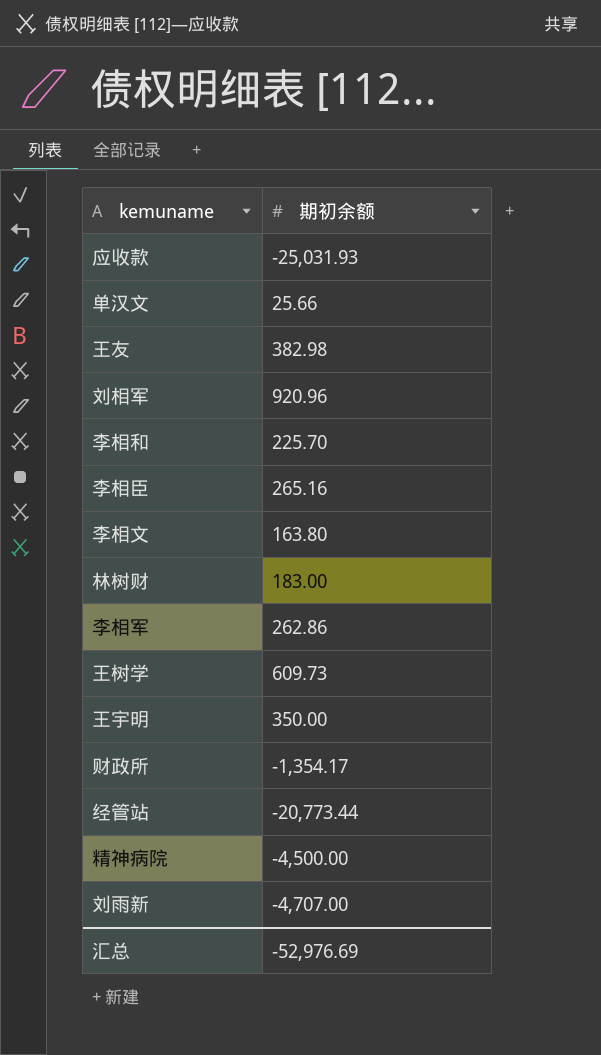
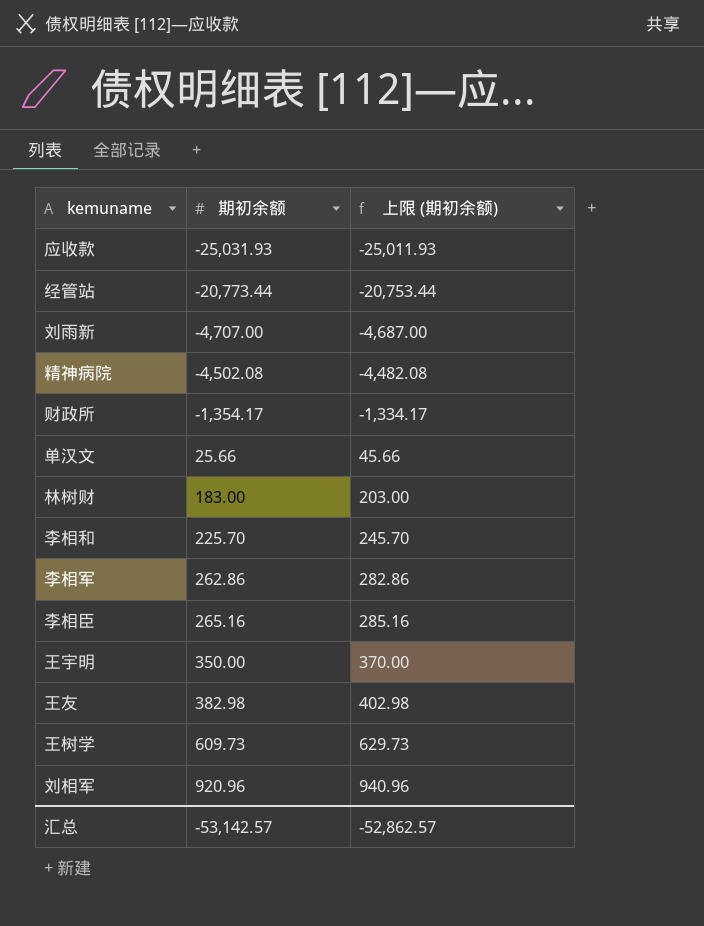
row order: none -> 期初余额 ascending
column 上限 (期初余额) | formula: none -> [期初余额] + 20
row 李相文: 163.80 -> none
精神病院 | 期初余额: -4,500.00 -> -4,502.08
汇总 | 期初余额: -52,976.69 -> -53,142.57

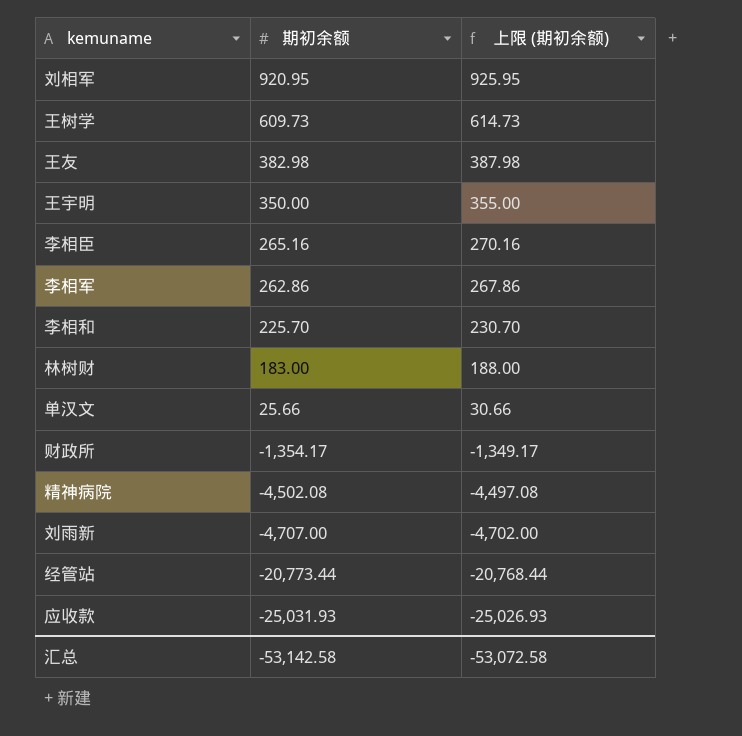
row order: 期初余额 ascending -> 期初余额 descending
column 上限 (期初余额) | formula: [期初余额] + 20 -> [期初余额] + 5
刘相军 | 期初余额: 920.96 -> 920.95
汇总 | 期初余额: -53,142.57 -> -53,142.58
汇总 | 上限 (期初余额): -52,862.57 -> -53,072.58

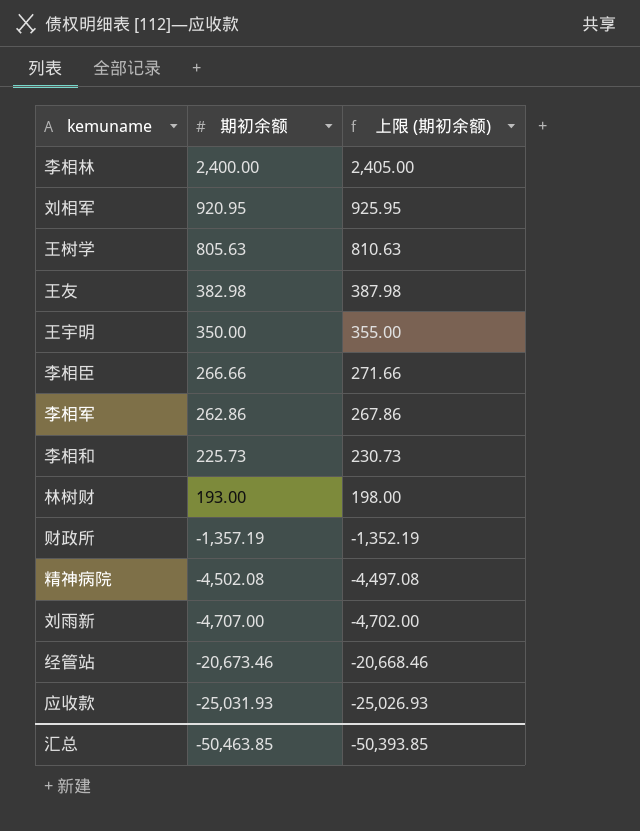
row 单汉文: 25.66 | 30.66 -> none
row 李相林: none -> 2,400.00 | 2,405.00
王树学 | 期初余额: 609.73 -> 805.63
王树学 | 上限 (期初余额): 614.73 -> 810.63
李相臣 | 期初余额: 265.16 -> 266.66
李相臣 | 上限 (期初余额): 270.16 -> 271.66
李相和 | 期初余额: 225.70 -> 225.73
李相和 | 上限 (期初余额): 230.70 -> 230.73
林树财 | 期初余额: 183.00 -> 193.00
林树财 | 上限 (期初余额): 188.00 -> 198.00
财政所 | 期初余额: -1,354.17 -> -1,357.19
财政所 | 上限 (期初余额): -1,349.17 -> -1,352.19
经管站 | 期初余额: -20,773.44 -> -20,673.46
经管站 | 上限 (期初余额): -20,768.44 -> -20,668.46
汇总 | 期初余额: -53,142.58 -> -50,463.85
汇总 | 上限 (期初余额): -53,072.58 -> -50,393.85

